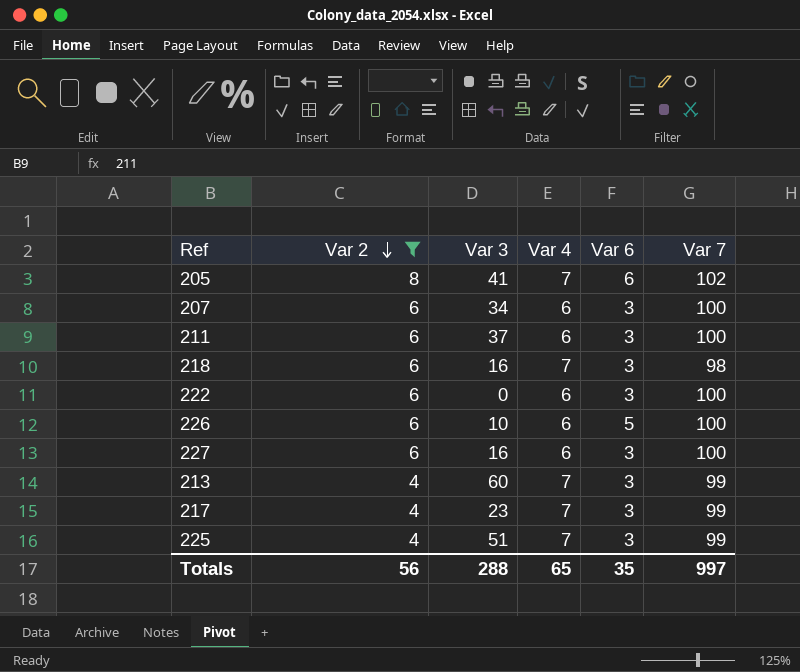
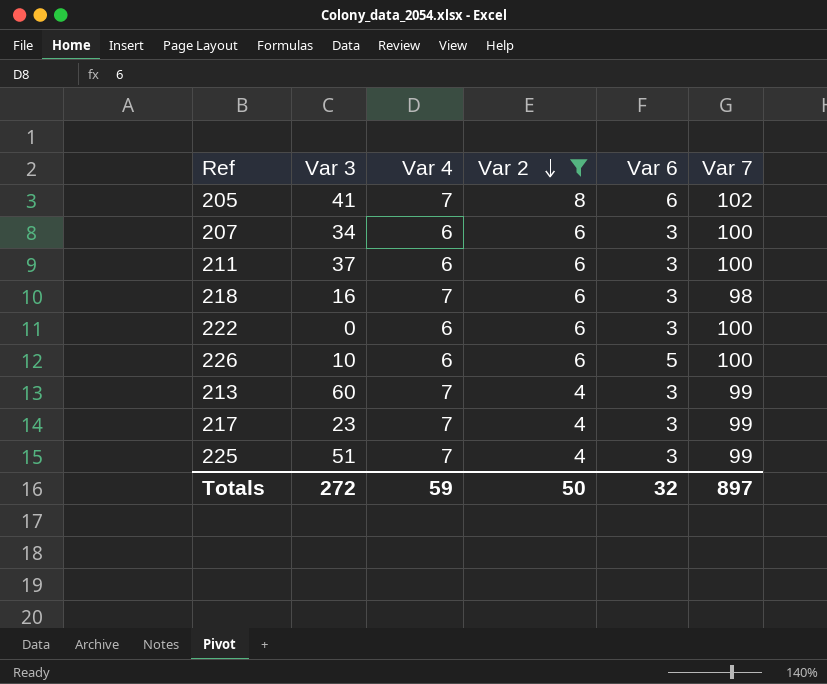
column Var 2 | position: 2 -> 4
row 227: 6 | 16 | 6 | 3 | 100 -> none
Totals | Var 3: 288 -> 272
Totals | Var 4: 65 -> 59
Totals | Var 2: 56 -> 50
Totals | Var 6: 35 -> 32
Totals | Var 7: 997 -> 897

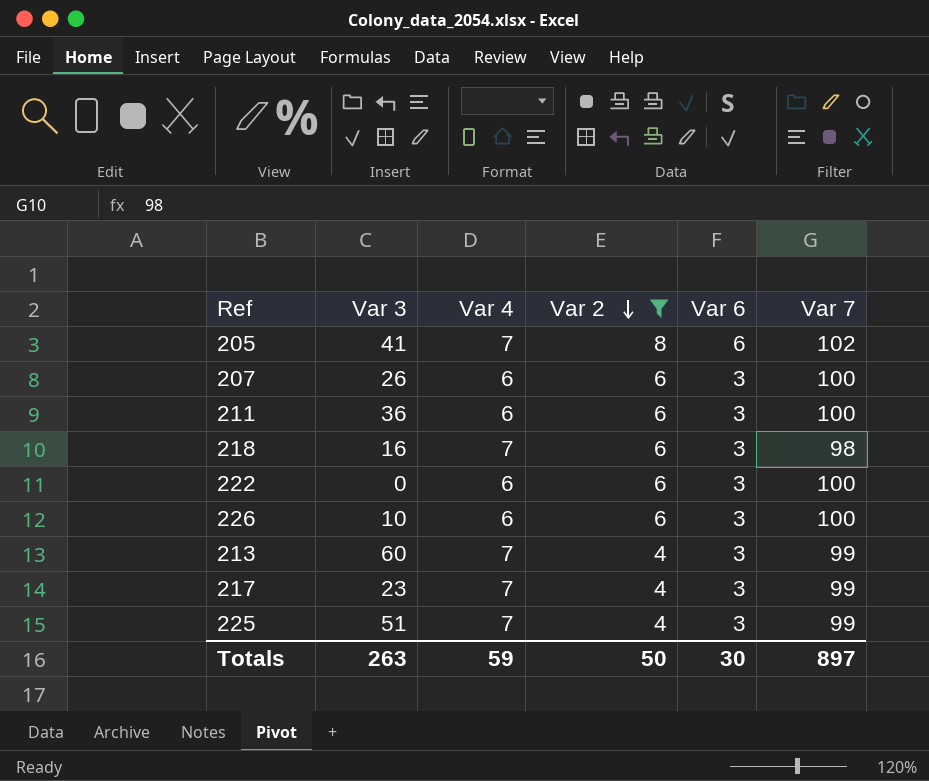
207 | Var 3: 34 -> 26
211 | Var 3: 37 -> 36
226 | Var 6: 5 -> 3
Totals | Var 3: 272 -> 263
Totals | Var 6: 32 -> 30

